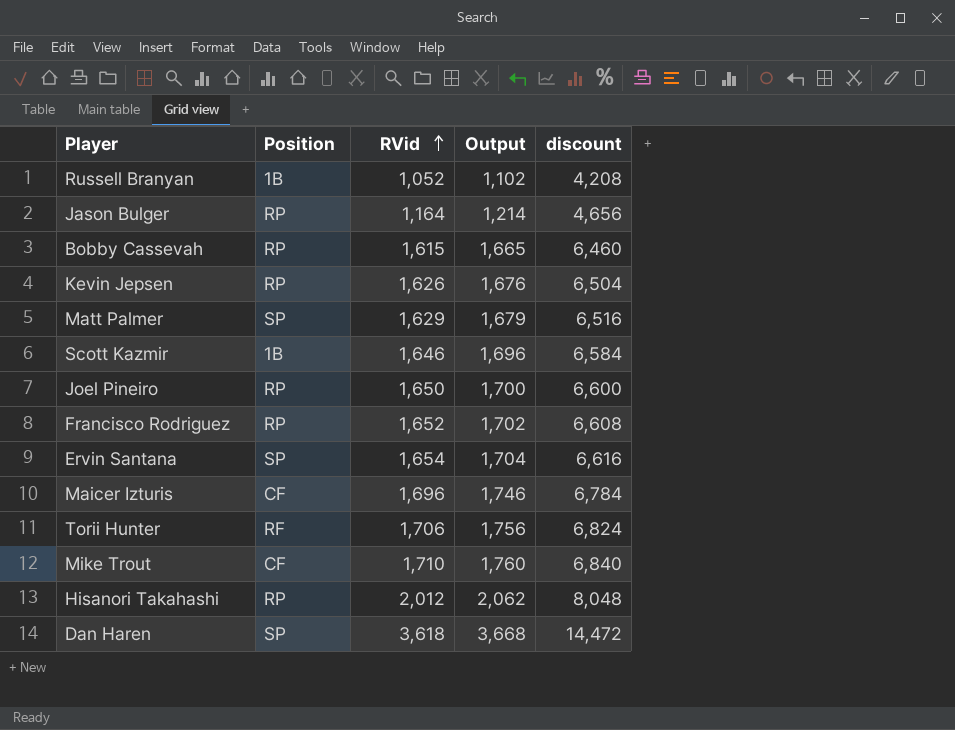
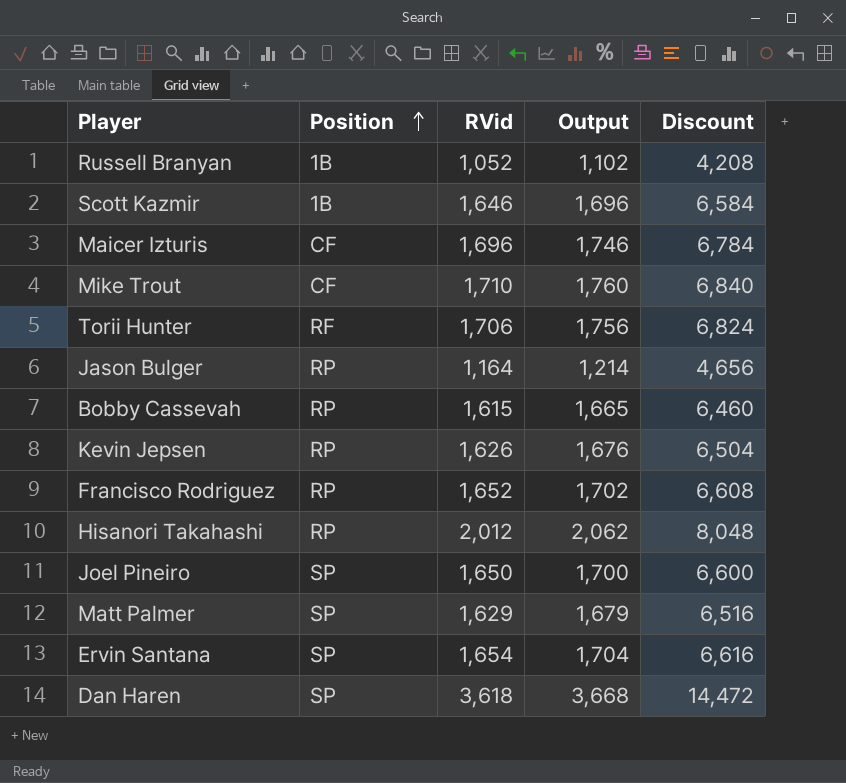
row order: RVid ascending -> Position ascending
column name: discount -> Discount
Joel Pineiro | Position: RP -> SP

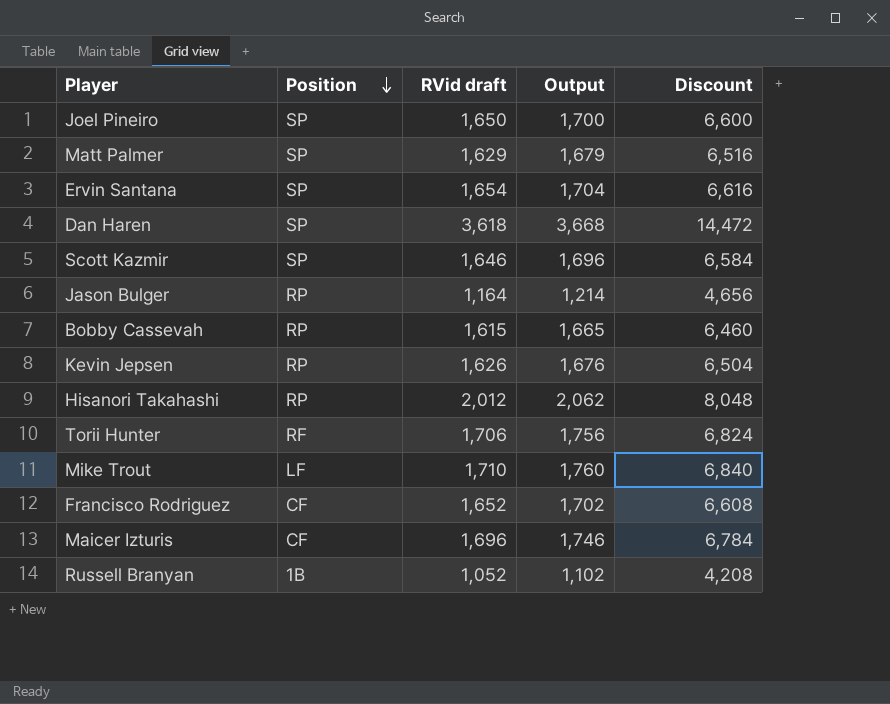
row order: Position ascending -> Position descending
column name: RVid -> RVid draft
Scott Kazmir | Position: 1B -> SP
Mike Trout | Position: CF -> LF
Francisco Rodriguez | Position: RP -> CF

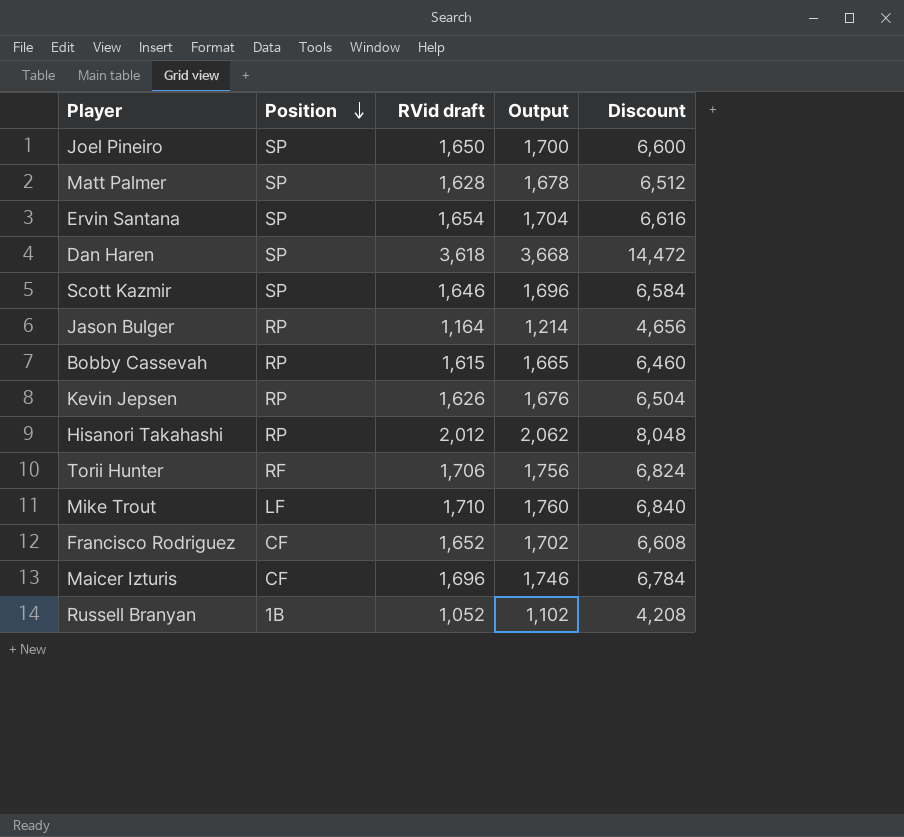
Matt Palmer | RVid draft: 1,629 -> 1,628
Matt Palmer | Output: 1,679 -> 1,678
Matt Palmer | Discount: 6,516 -> 6,512

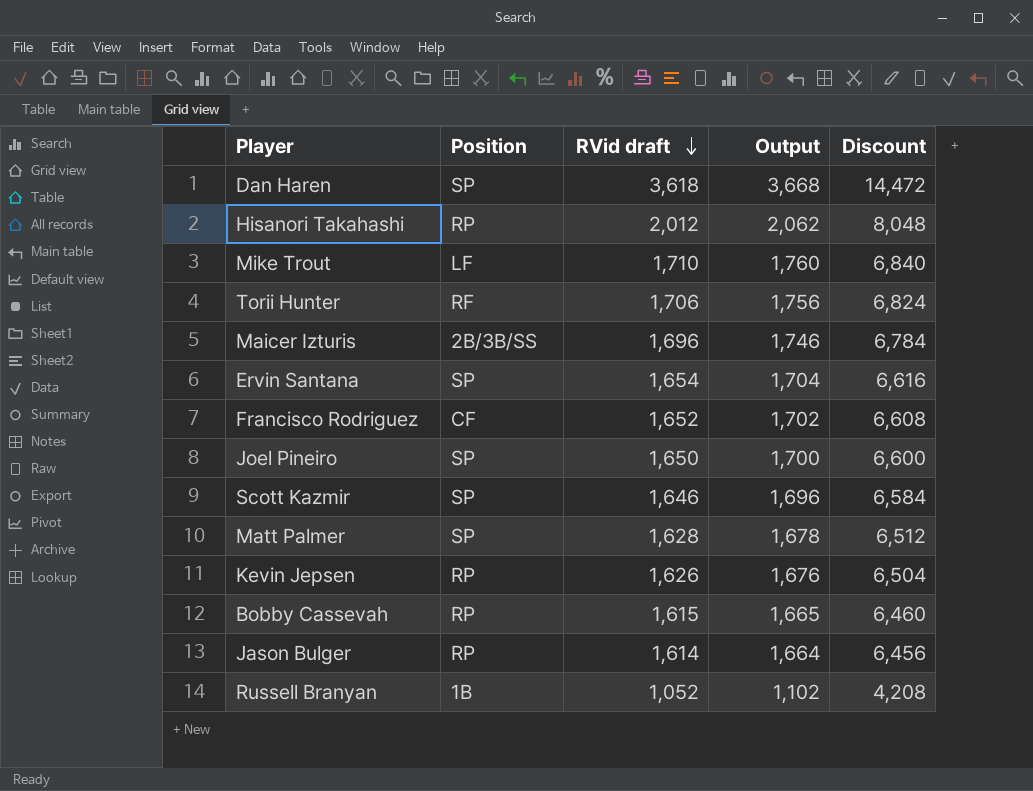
row order: Position descending -> RVid draft descending
Maicer Izturis | Position: CF -> 2B/3B/SS
Jason Bulger | RVid draft: 1,164 -> 1,614
Jason Bulger | Output: 1,214 -> 1,664
Jason Bulger | Discount: 4,656 -> 6,456

